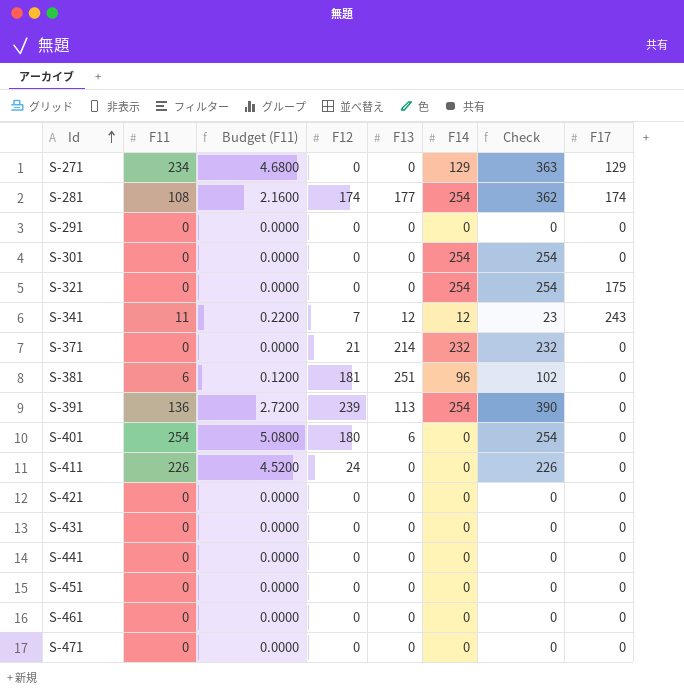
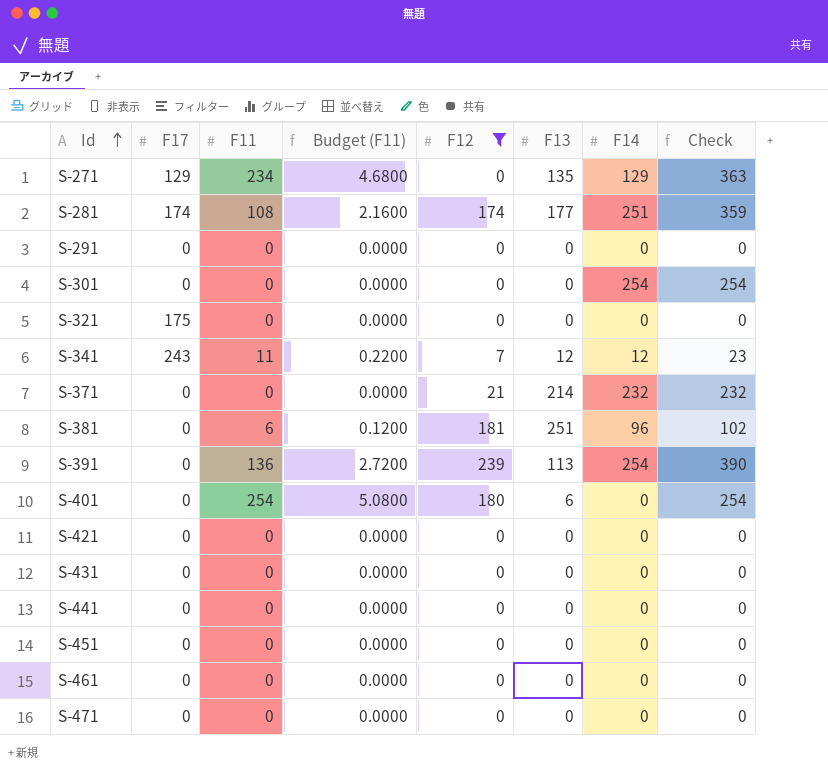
filter: none -> F12 != 24
column F17 | position: 8 -> 2
S-271 | F13: 0 -> 135
S-281 | F14: 254 -> 251
S-281 | Check: 362 -> 359
S-321 | F14: 254 -> 0
S-321 | Check: 254 -> 0

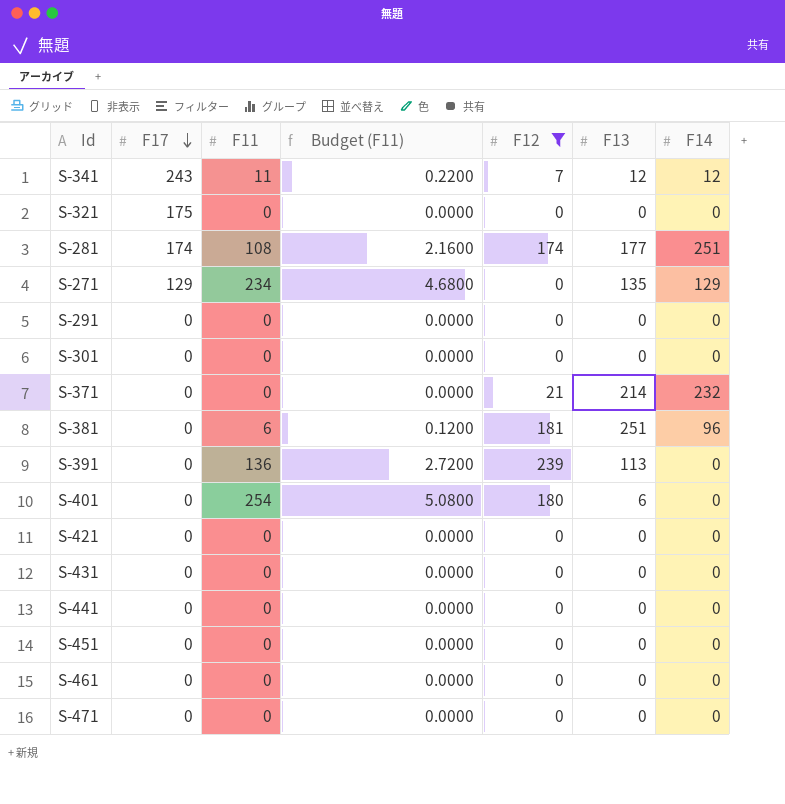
row order: Id ascending -> F17 descending
column Check | formula: [F11] + [F14] -> none
S-301 | F14: 254 -> 0
S-391 | F14: 254 -> 0

